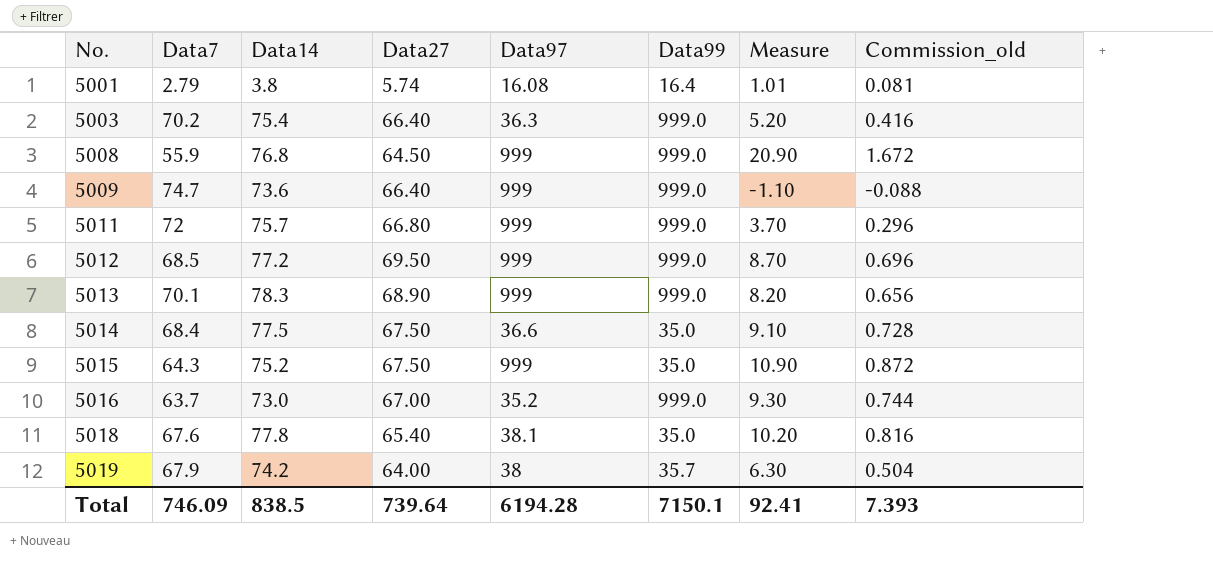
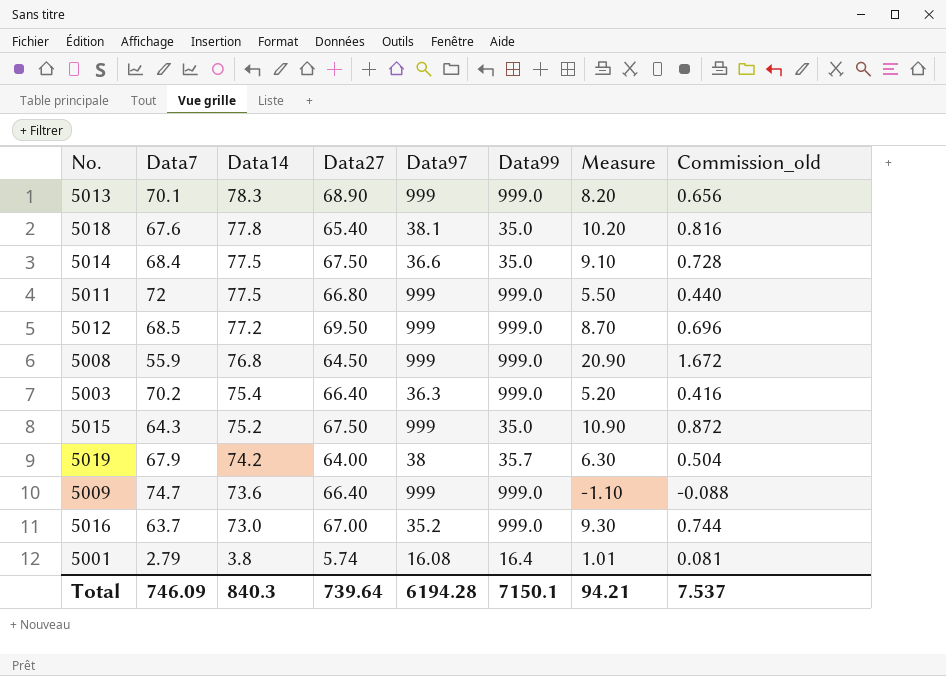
row order: No. ascending -> Data14 descending
5011 | Data14: 75.7 -> 77.5
5011 | Measure: 3.70 -> 5.50
5011 | Commission_old: 0.296 -> 0.440
Total | Data14: 838.5 -> 840.3
Total | Measure: 92.41 -> 94.21
Total | Commission_old: 7.393 -> 7.537

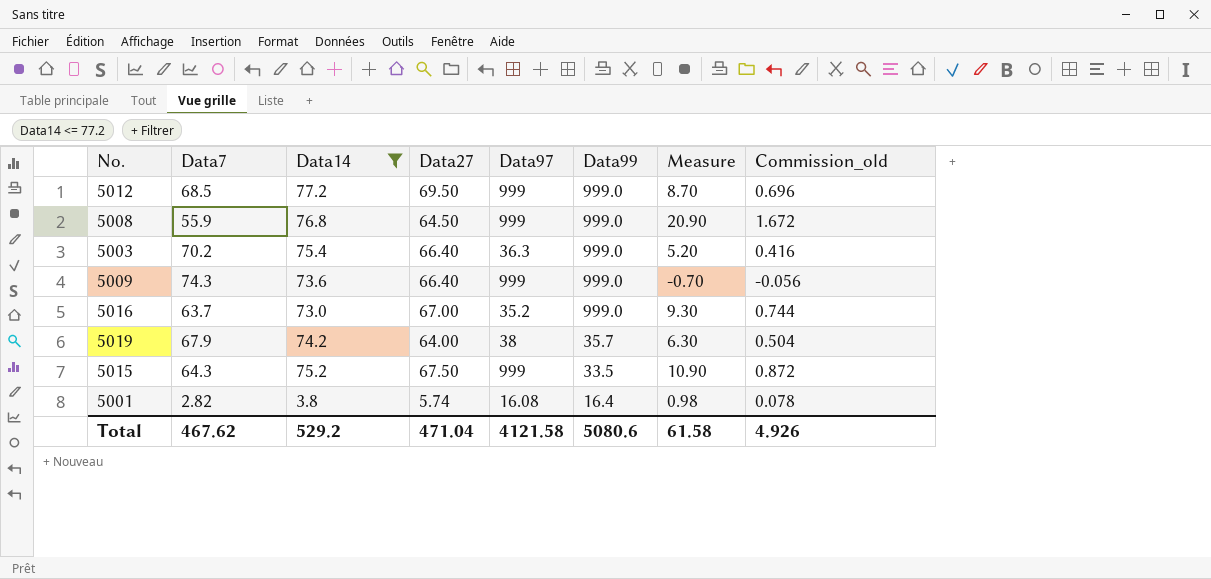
filter: none -> Data14 <= 77.2
row order: Data14 descending -> Data99 descending
5009 | Data7: 74.7 -> 74.3
5009 | Measure: -1.10 -> -0.70
5009 | Commission_old: -0.088 -> -0.056
5015 | Data99: 35.0 -> 33.5
5001 | Data7: 2.79 -> 2.82
5001 | Measure: 1.01 -> 0.98
5001 | Commission_old: 0.081 -> 0.078
Total | Data7: 746.09 -> 467.62
Total | Data14: 840.3 -> 529.2
Total | Data27: 739.64 -> 471.04
Total | Data97: 6194.28 -> 4121.58
Total | Data99: 7150.1 -> 5080.6
Total | Measure: 94.21 -> 61.58
Total | Commission_old: 7.537 -> 4.926

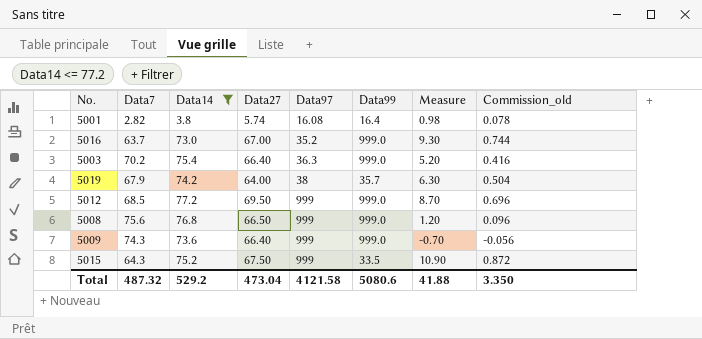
row order: Data99 descending -> Data97 ascending
5008 | Data7: 55.9 -> 75.6
5008 | Data27: 64.50 -> 66.50
5008 | Measure: 20.90 -> 1.20
5008 | Commission_old: 1.672 -> 0.096
Total | Data7: 467.62 -> 487.32
Total | Data27: 471.04 -> 473.04
Total | Measure: 61.58 -> 41.88
Total | Commission_old: 4.926 -> 3.350

